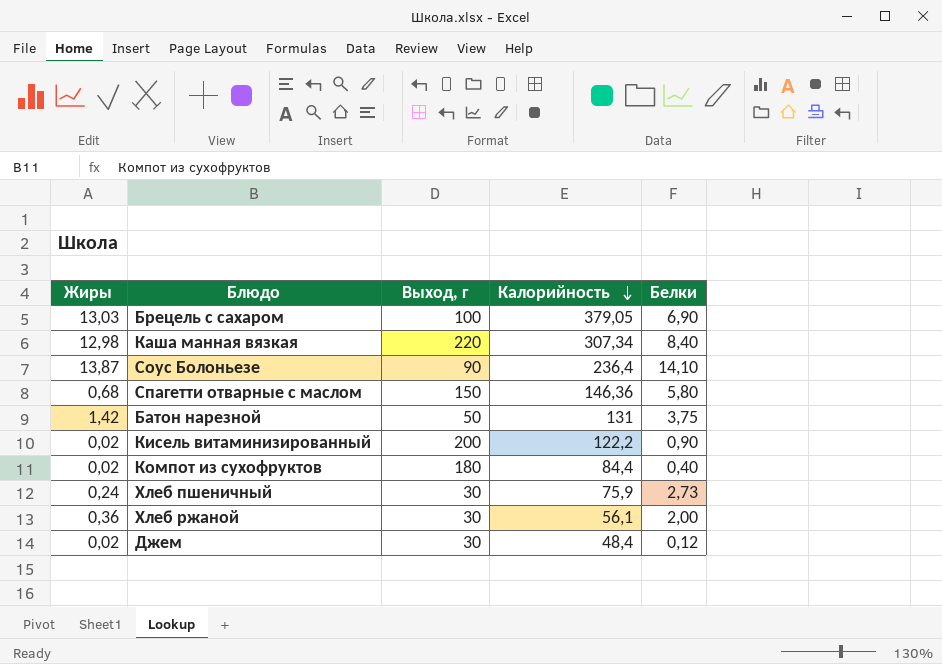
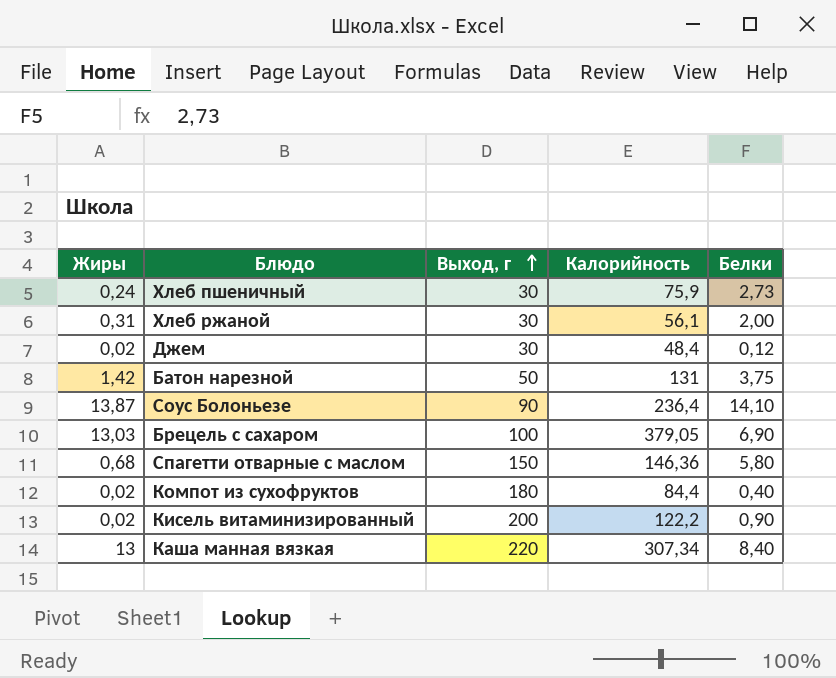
row order: Калорийность descending -> Выход, г ascending
Хлеб ржаной | Жиры: 0,36 -> 0,31
Каша манная вязкая | Жиры: 12,98 -> 13

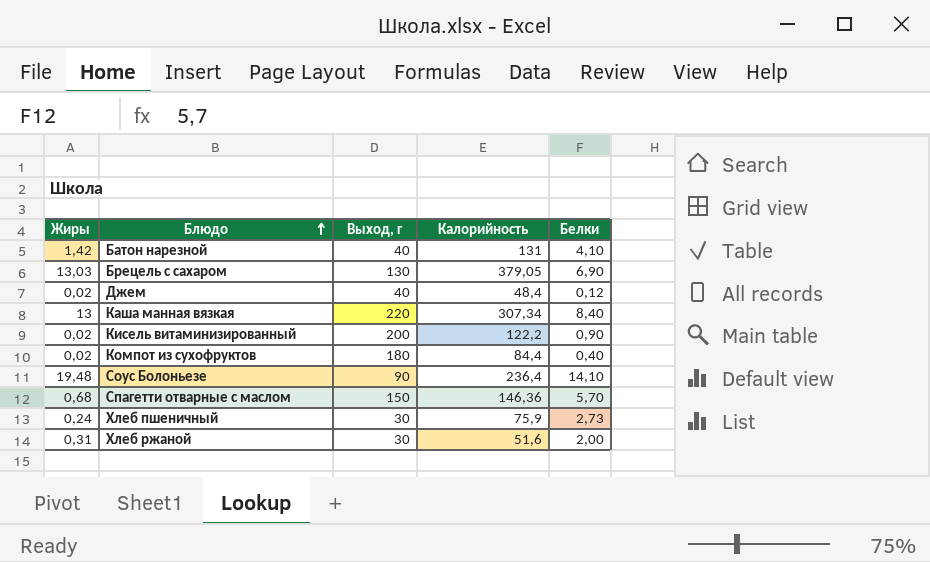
row order: Выход, г ascending -> Блюдо ascending
Батон нарезной | Выход, г: 50 -> 40
Батон нарезной | Белки: 3,75 -> 4,10
Брецель с сахаром | Выход, г: 100 -> 130
Джем | Выход, г: 30 -> 40
Соус Болоньезе | Жиры: 13,87 -> 19,48
Спагетти отварные с маслом | Белки: 5,80 -> 5,70
Хлеб ржаной | Калорийность: 56,1 -> 51,6

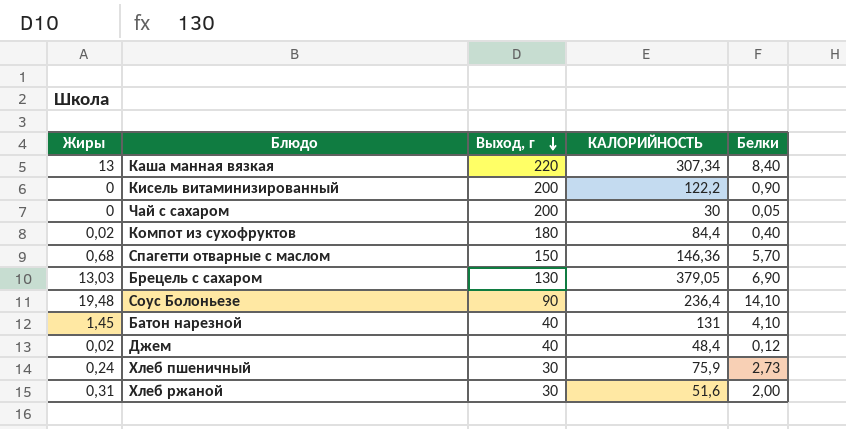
row order: Блюдо ascending -> Выход, г descending
column name: Калорийность -> КАЛОРИЙНОСТЬ
Кисель витаминизированный | Жиры: 0,02 -> 0
row Чай с сахаром: none -> 0 | 200 | 30 | 0,05
Батон нарезной | Жиры: 1,42 -> 1,45

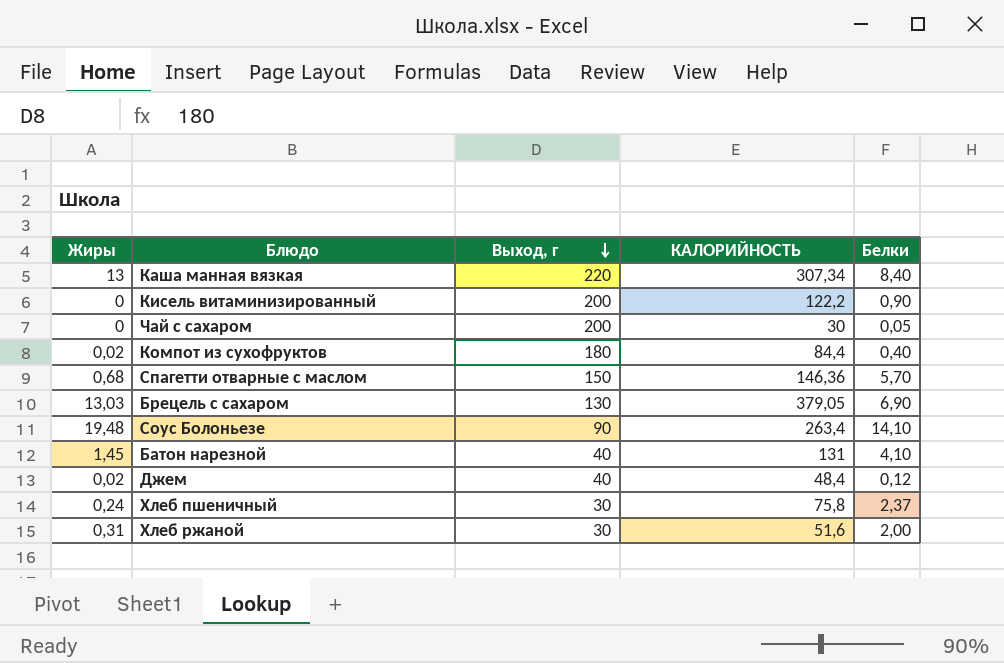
Соус Болоньезе | КАЛОРИЙНОСТЬ: 236,4 -> 263,4
Хлеб пшеничный | КАЛОРИЙНОСТЬ: 75,9 -> 75,8
Хлеб пшеничный | Белки: 2,73 -> 2,37

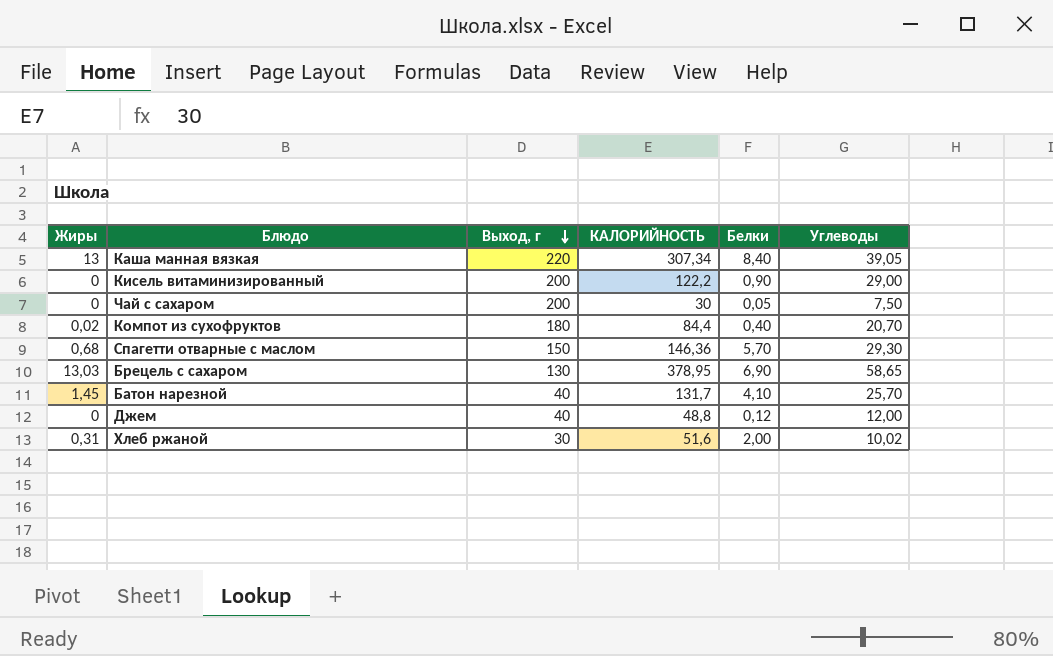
column Углеводы | position: none -> 6
row Соус Болоньезе: 19,48 | 90 | 263,4 | 14,10 -> none
row Хлеб пшеничный: 0,24 | 30 | 75,8 | 2,37 -> none
Брецель с сахаром | КАЛОРИЙНОСТЬ: 379,05 -> 378,95
Батон нарезной | КАЛОРИЙНОСТЬ: 131 -> 131,7
Джем | Жиры: 0,02 -> 0
Джем | КАЛОРИЙНОСТЬ: 48,4 -> 48,8

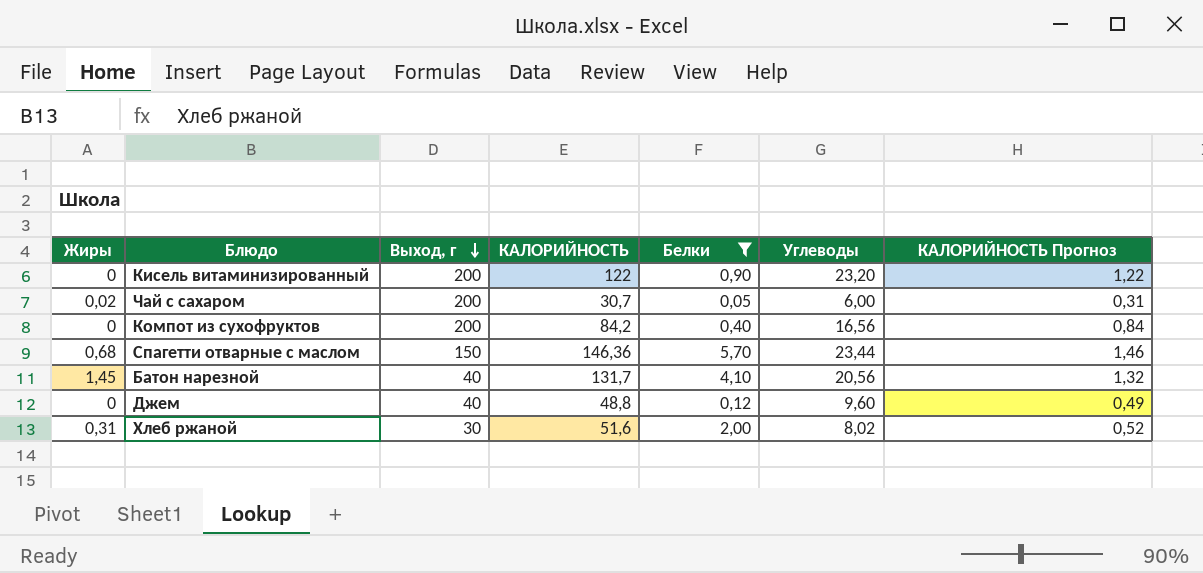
filter: none -> Белки <= 5,70
column КАЛОРИЙНОСТЬ Прогноз | formula: none -> [КАЛОРИЙНОСТЬ] * 0,01
Кисель витаминизированный | КАЛОРИЙНОСТЬ: 122,2 -> 122
Кисель витаминизированный | Углеводы: 29,00 -> 23,20
Чай с сахаром | Жиры: 0 -> 0,02
Чай с сахаром | КАЛОРИЙНОСТЬ: 30 -> 30,7
Чай с сахаром | Углеводы: 7,50 -> 6,00
Компот из сухофруктов | Жиры: 0,02 -> 0
Компот из сухофруктов | Выход, г: 180 -> 200
Компот из сухофруктов | КАЛОРИЙНОСТЬ: 84,4 -> 84,2
Компот из сухофруктов | Углеводы: 20,70 -> 16,56
Спагетти отварные с маслом | Углеводы: 29,30 -> 23,44
Батон нарезной | Углеводы: 25,70 -> 20,56
Джем | Углеводы: 12,00 -> 9,60
Хлеб ржаной | Углеводы: 10,02 -> 8,02

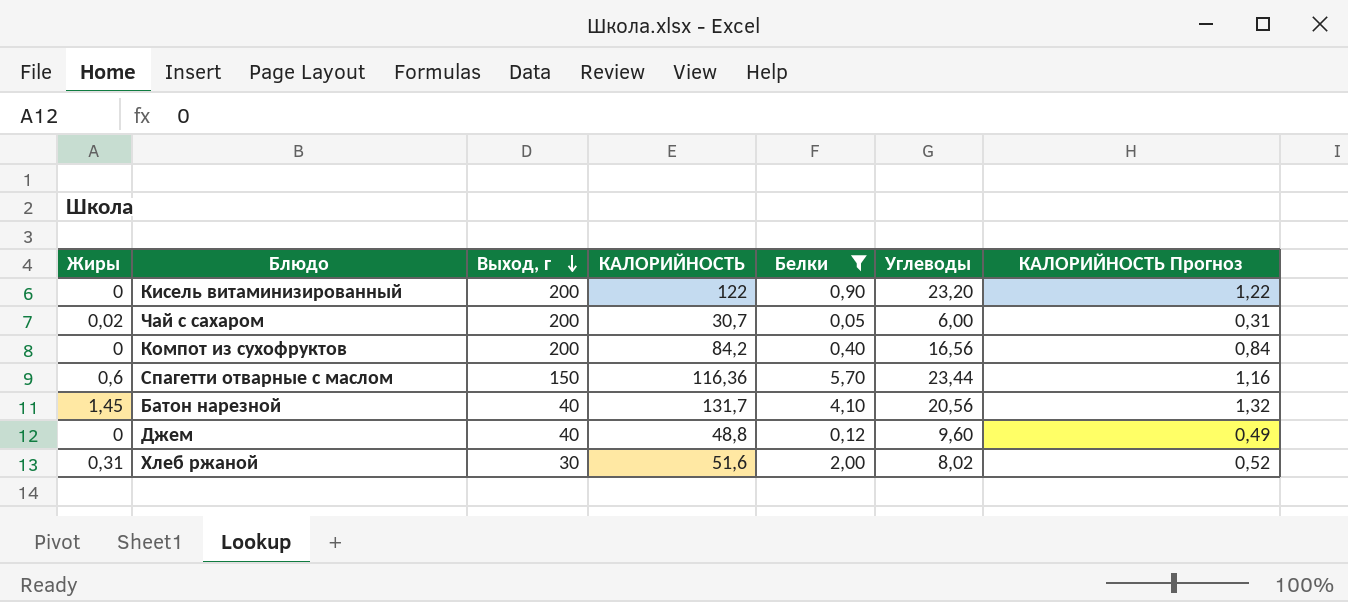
Спагетти отварные с маслом | Жиры: 0,68 -> 0,6
Спагетти отварные с маслом | КАЛОРИЙНОСТЬ: 146,36 -> 116,36
Спагетти отварные с маслом | КАЛОРИЙНОСТЬ Прогноз: 1,46 -> 1,16

